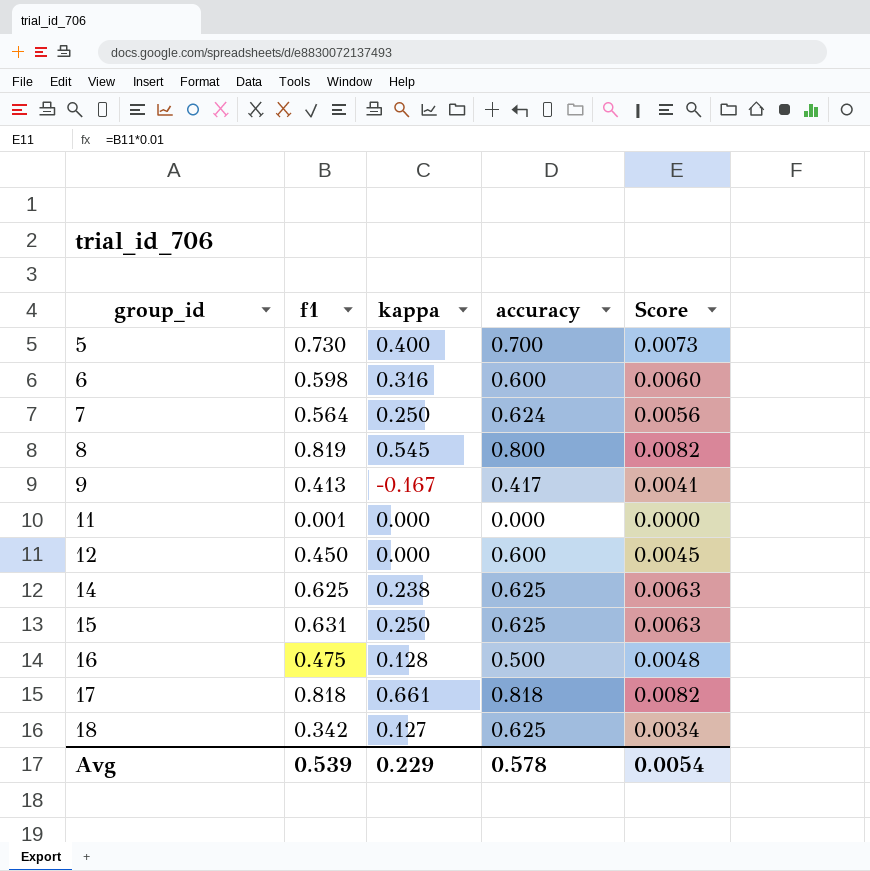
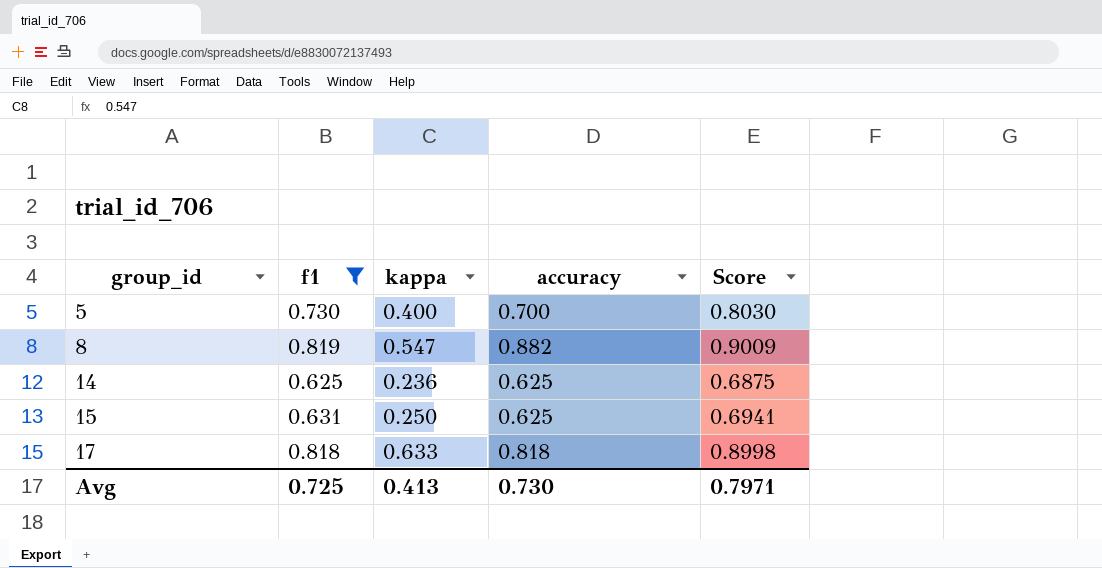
filter: none -> f1 >= 0.625
column Score | formula: [f1] * 0.01 -> [f1] * 1.1
8 | kappa: 0.545 -> 0.547
8 | accuracy: 0.800 -> 0.882
14 | kappa: 0.238 -> 0.236
17 | kappa: 0.661 -> 0.633
Avg | f1: 0.539 -> 0.725
Avg | kappa: 0.229 -> 0.413
Avg | accuracy: 0.578 -> 0.730
Avg | Score: 0.0054 -> 0.7971

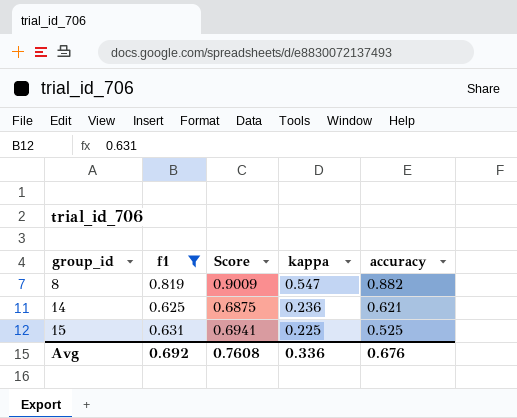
column Score | position: 5 -> 3
row 5: 0.730 | 0.400 | 0.700 | 0.8030 -> none
row 17: 0.818 | 0.633 | 0.818 | 0.8998 -> none
14 | accuracy: 0.625 -> 0.621
15 | kappa: 0.250 -> 0.225
15 | accuracy: 0.625 -> 0.525
Avg | f1: 0.725 -> 0.692
Avg | Score: 0.7971 -> 0.7608
Avg | kappa: 0.413 -> 0.336
Avg | accuracy: 0.730 -> 0.676

